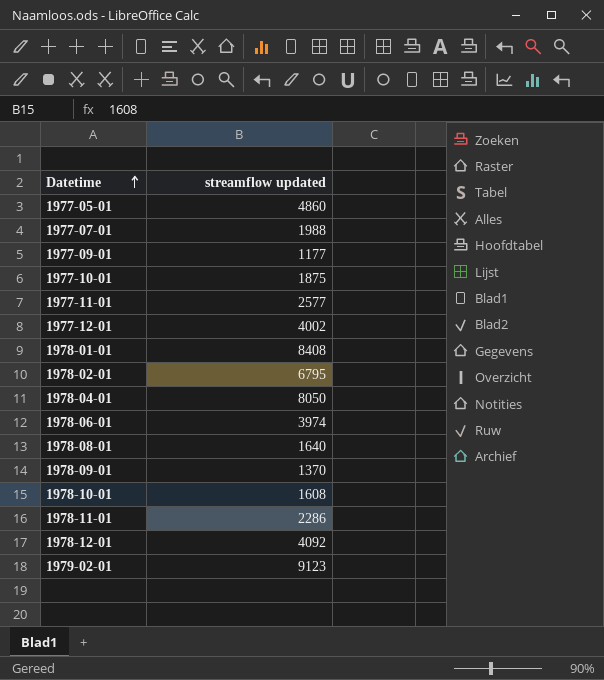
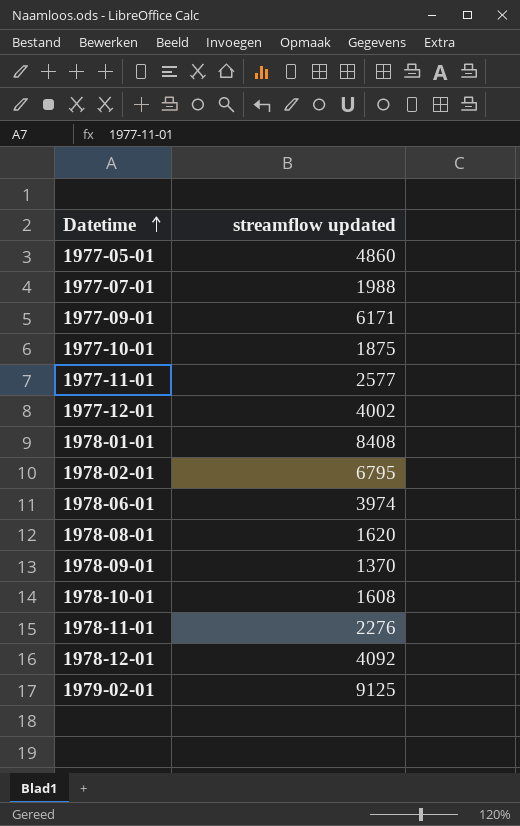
row 1978-04-01: 8050 -> none
1977-09-01 | streamflow updated: 1177 -> 6171
1978-08-01 | streamflow updated: 1640 -> 1620
1978-11-01 | streamflow updated: 2286 -> 2276
1979-02-01 | streamflow updated: 9123 -> 9125

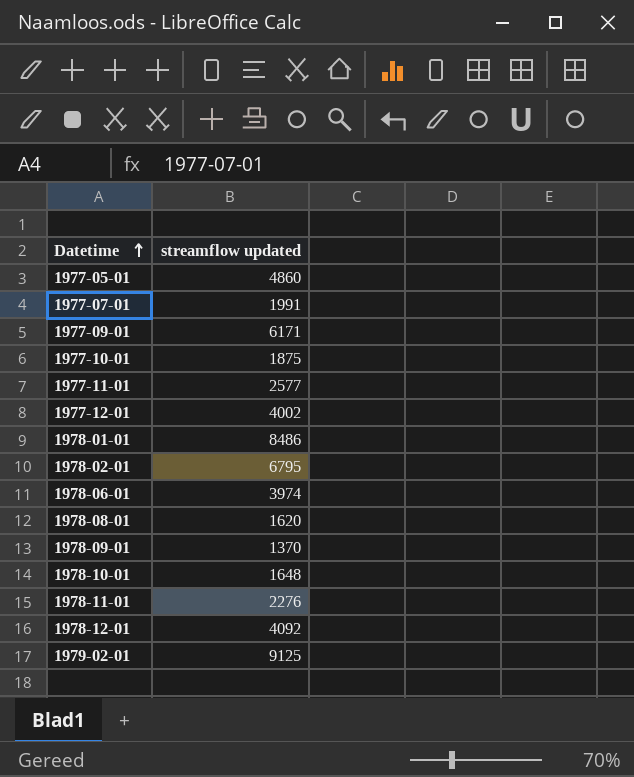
1977-07-01 | streamflow updated: 1988 -> 1991
1978-01-01 | streamflow updated: 8408 -> 8486
1978-10-01 | streamflow updated: 1608 -> 1648

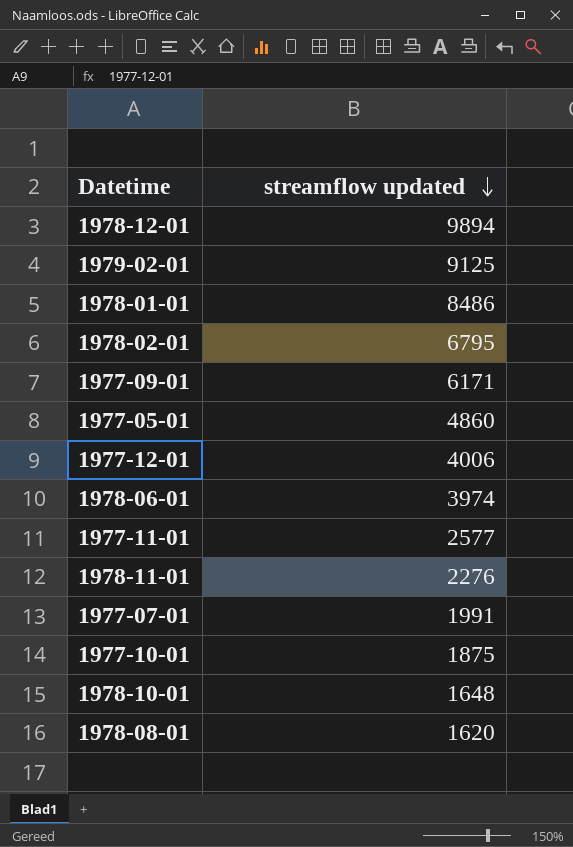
row order: Datetime ascending -> streamflow updated descending
row 1978-09-01: 1370 -> none
1978-12-01 | streamflow updated: 4092 -> 9894
1977-12-01 | streamflow updated: 4002 -> 4006

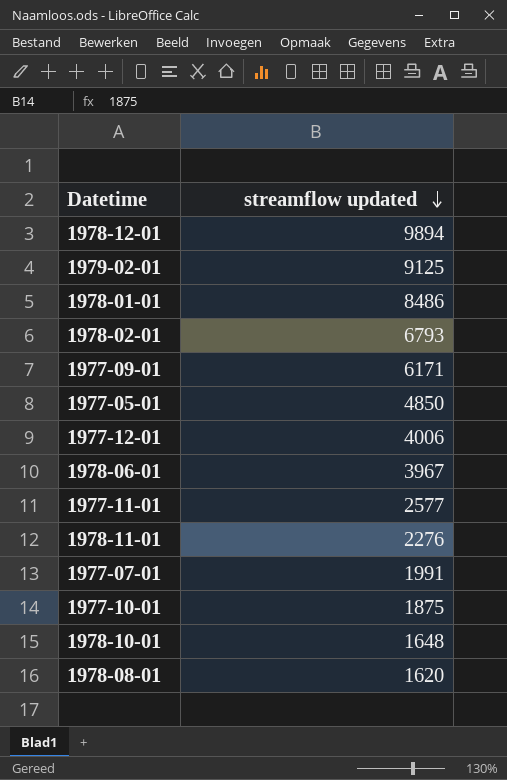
1978-02-01 | streamflow updated: 6795 -> 6793
1977-05-01 | streamflow updated: 4860 -> 4850
1978-06-01 | streamflow updated: 3974 -> 3967

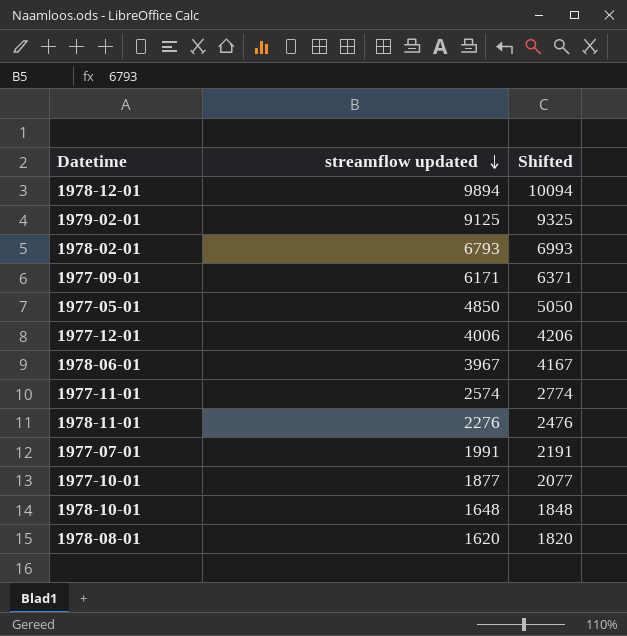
column Shifted | formula: none -> [streamflow updated] + 200
row 1978-01-01: 8486 -> none
1977-11-01 | streamflow updated: 2577 -> 2574
1977-10-01 | streamflow updated: 1875 -> 1877

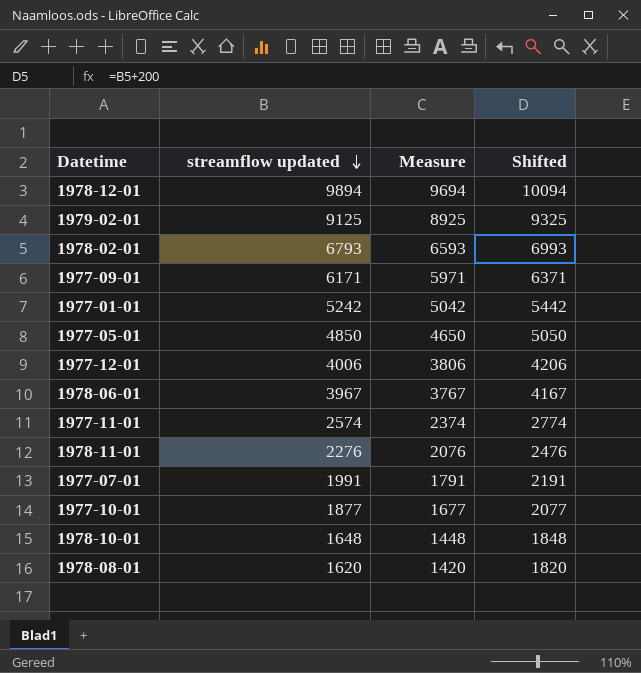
column Measure | formula: none -> [streamflow updated] - 200
row 1977-01-01: none -> 5242 | 5042 | 5442

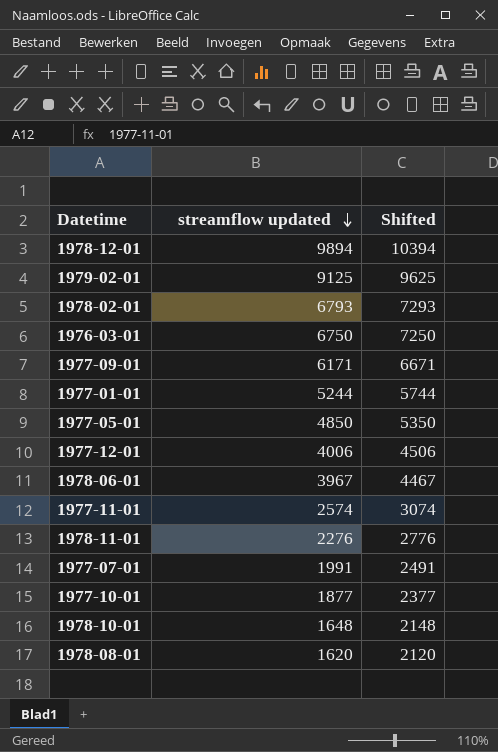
column Measure | formula: [streamflow updated] - 200 -> none
column Shifted | formula: [streamflow updated] + 200 -> [streamflow updated] + 500
row 1976-03-01: none -> 6750 | 7250
1977-01-01 | streamflow updated: 5242 -> 5244

